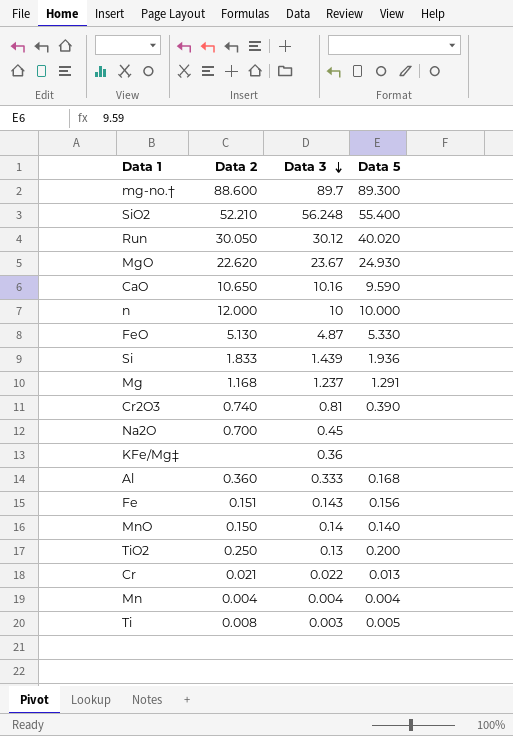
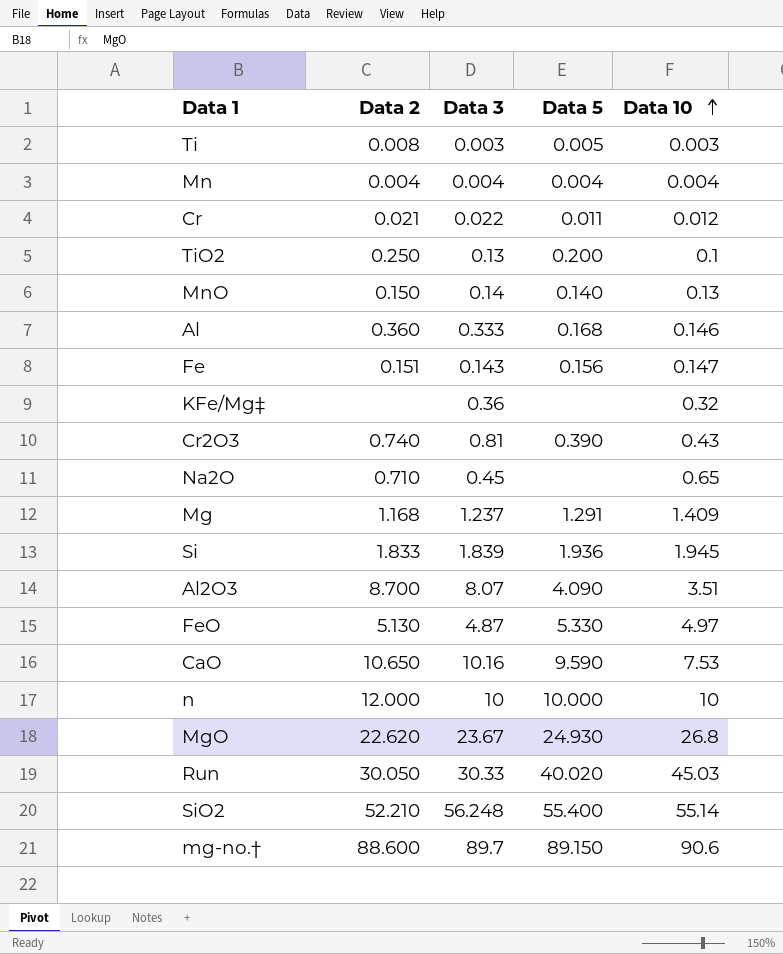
row order: Data 3 descending -> Data 10 ascending
column Data 10 | position: none -> 5
Cr | Data 5: 0.013 -> 0.011
Na2O | Data 2: 0.700 -> 0.710
Si | Data 3: 1.439 -> 1.839
row Al2O3: none -> 8.700 | 8.07 | 4.090 | 3.51
Run | Data 3: 30.12 -> 30.33
mg-no.† | Data 5: 89.300 -> 89.150

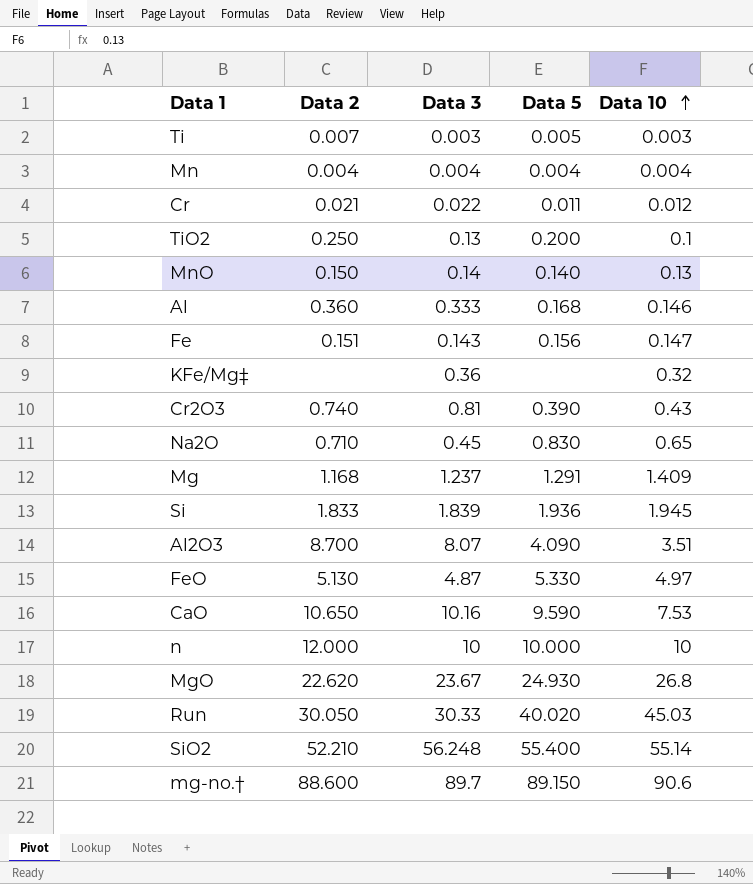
Ti | Data 2: 0.008 -> 0.007
Na2O | Data 5: none -> 0.830

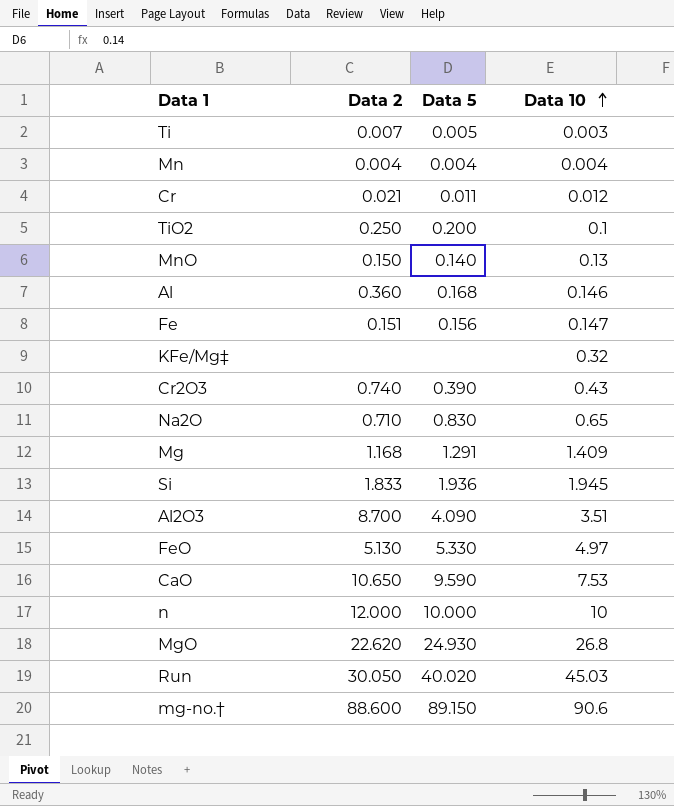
column Data 3 | position: 3 -> none
row SiO2: 52.210 | 56.248 | 55.400 | 55.14 -> none

